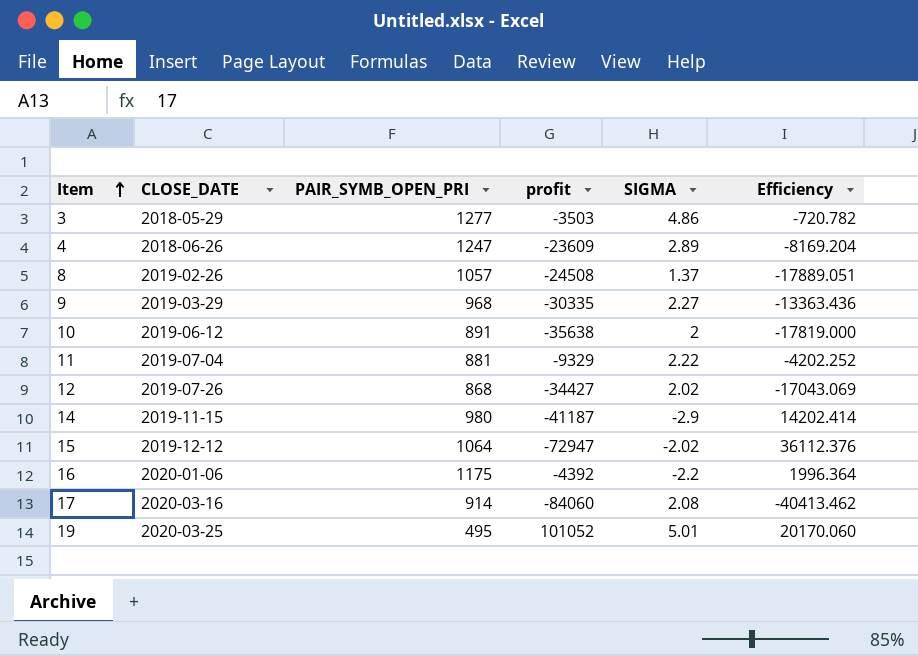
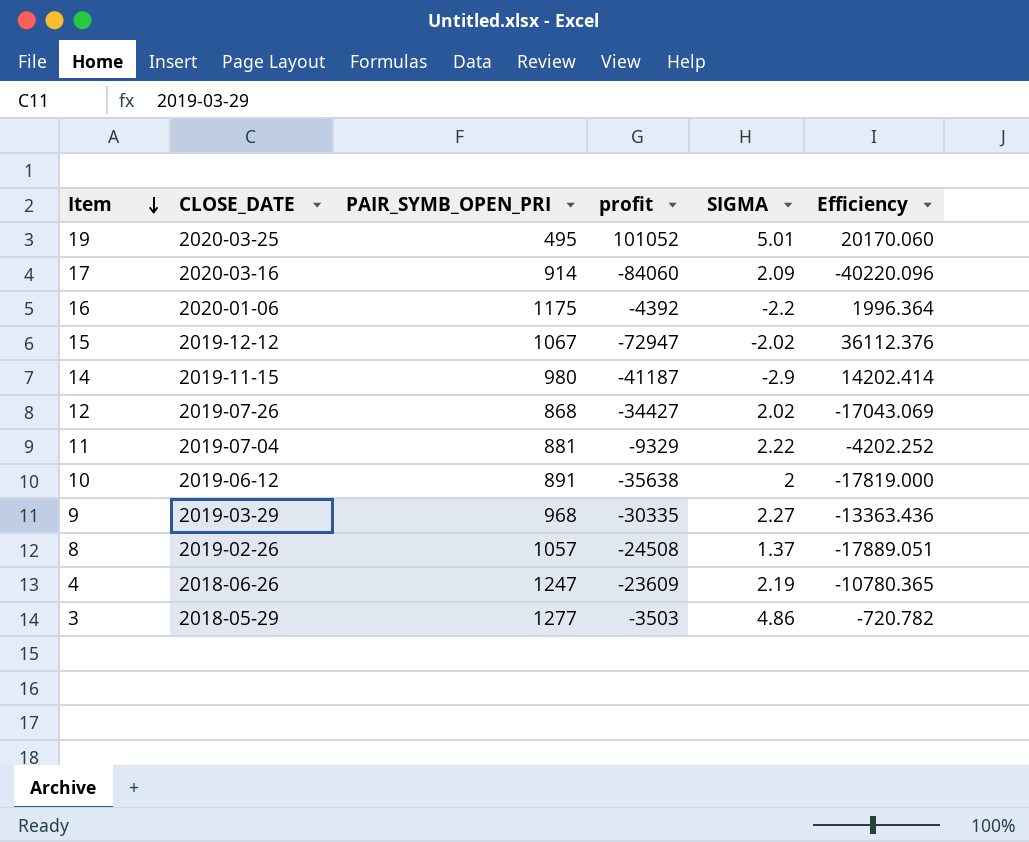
row order: Item ascending -> Item descending
17 | SIGMA: 2.08 -> 2.09
17 | Efficiency: -40413.462 -> -40220.096
15 | PAIR_SYMB_OPEN_PRI: 1064 -> 1067
4 | SIGMA: 2.89 -> 2.19
4 | Efficiency: -8169.204 -> -10780.365

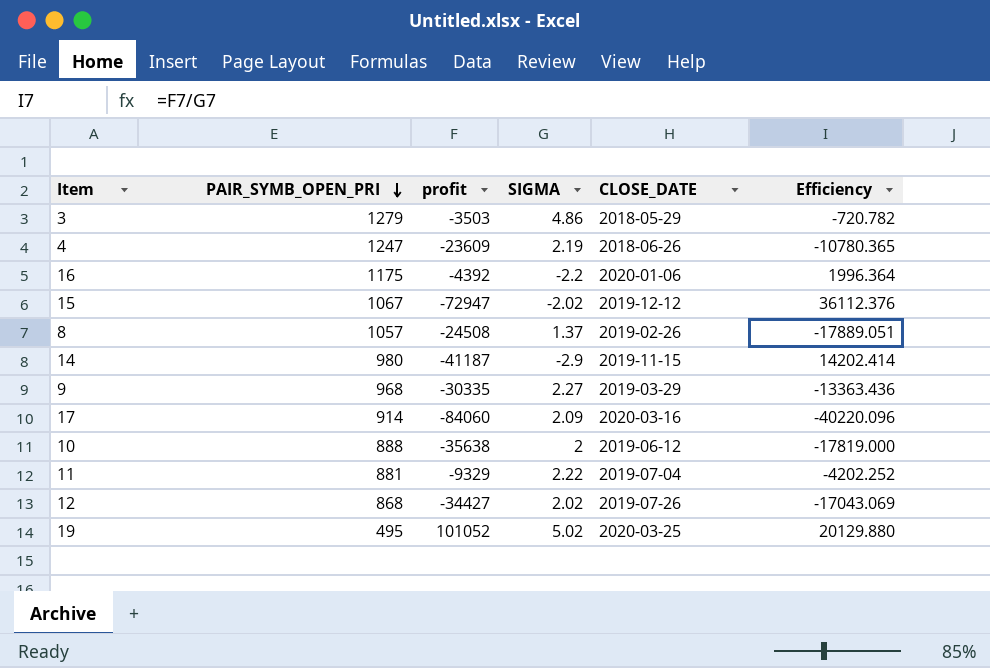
row order: Item descending -> PAIR_SYMB_OPEN_PRI descending
column CLOSE_DATE | position: 2 -> 5
3 | PAIR_SYMB_OPEN_PRI: 1277 -> 1279
10 | PAIR_SYMB_OPEN_PRI: 891 -> 888
19 | SIGMA: 5.01 -> 5.02
19 | Efficiency: 20170.060 -> 20129.880

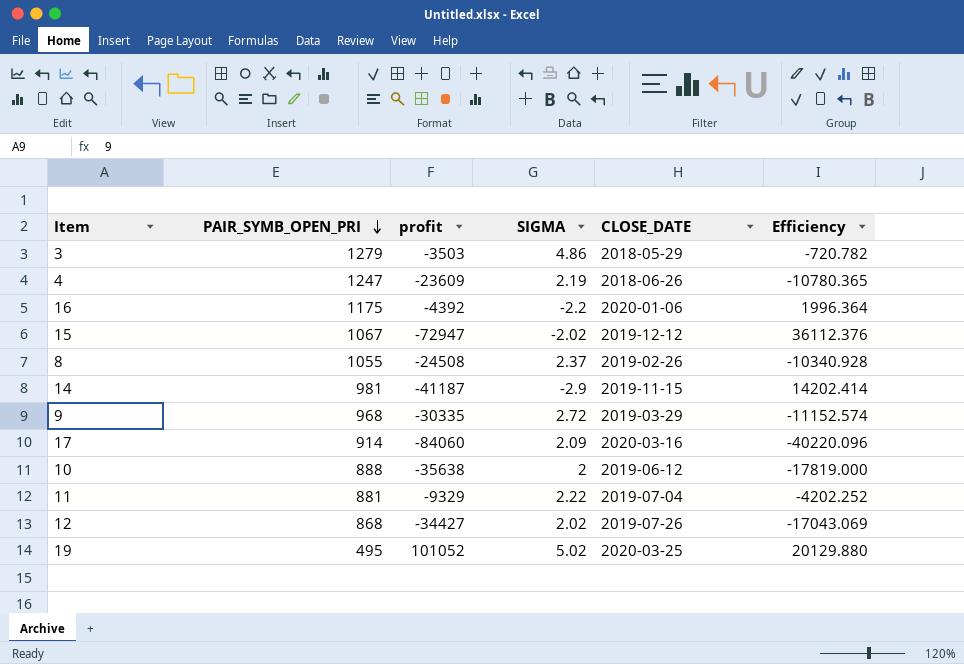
8 | PAIR_SYMB_OPEN_PRI: 1057 -> 1055
8 | SIGMA: 1.37 -> 2.37
8 | Efficiency: -17889.051 -> -10340.928
14 | PAIR_SYMB_OPEN_PRI: 980 -> 981
9 | SIGMA: 2.27 -> 2.72
9 | Efficiency: -13363.436 -> -11152.574

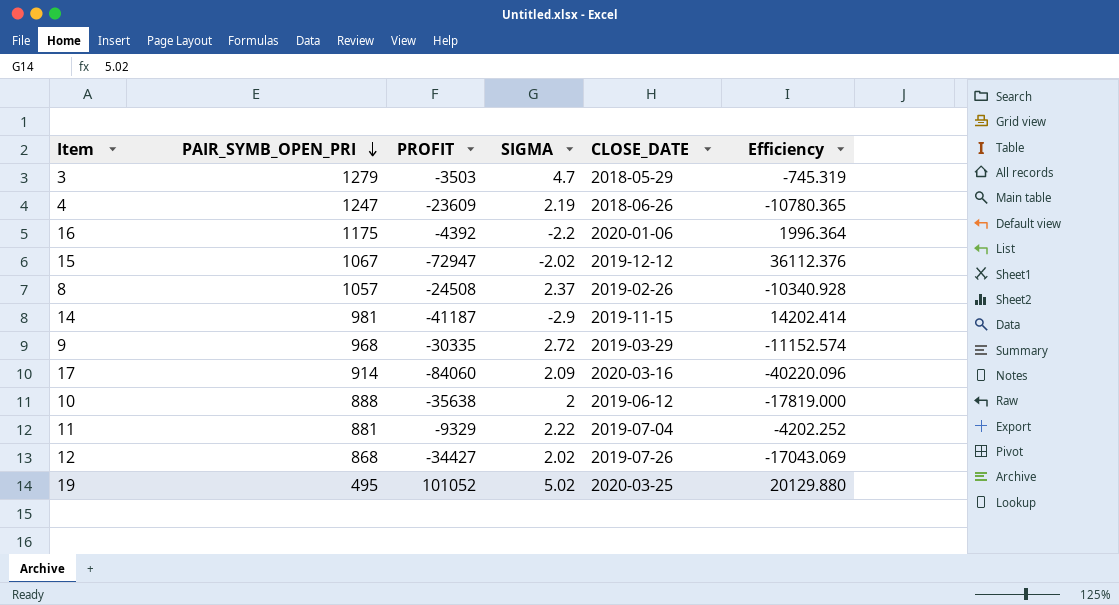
column name: profit -> PROFIT
3 | SIGMA: 4.86 -> 4.7
3 | Efficiency: -720.782 -> -745.319
8 | PAIR_SYMB_OPEN_PRI: 1055 -> 1057

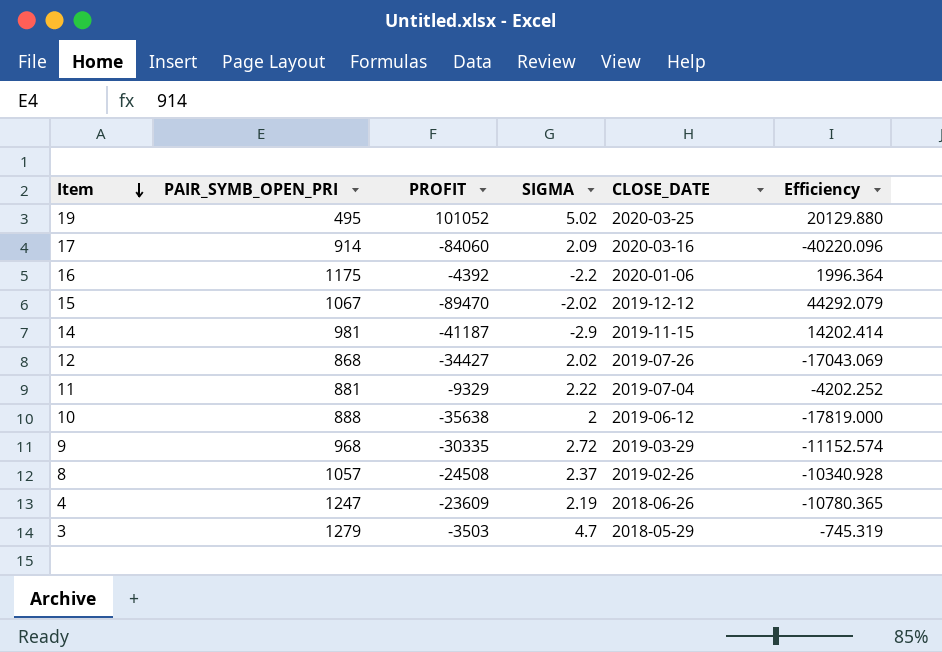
row order: PAIR_SYMB_OPEN_PRI descending -> Item descending
15 | PROFIT: -72947 -> -89470
15 | Efficiency: 36112.376 -> 44292.079

